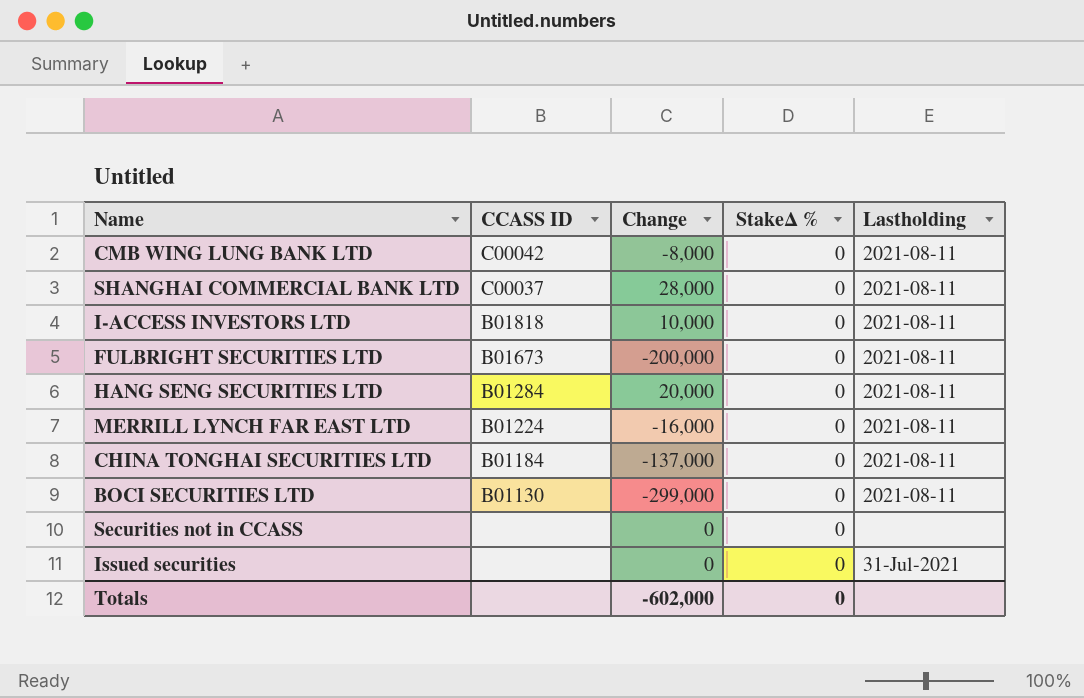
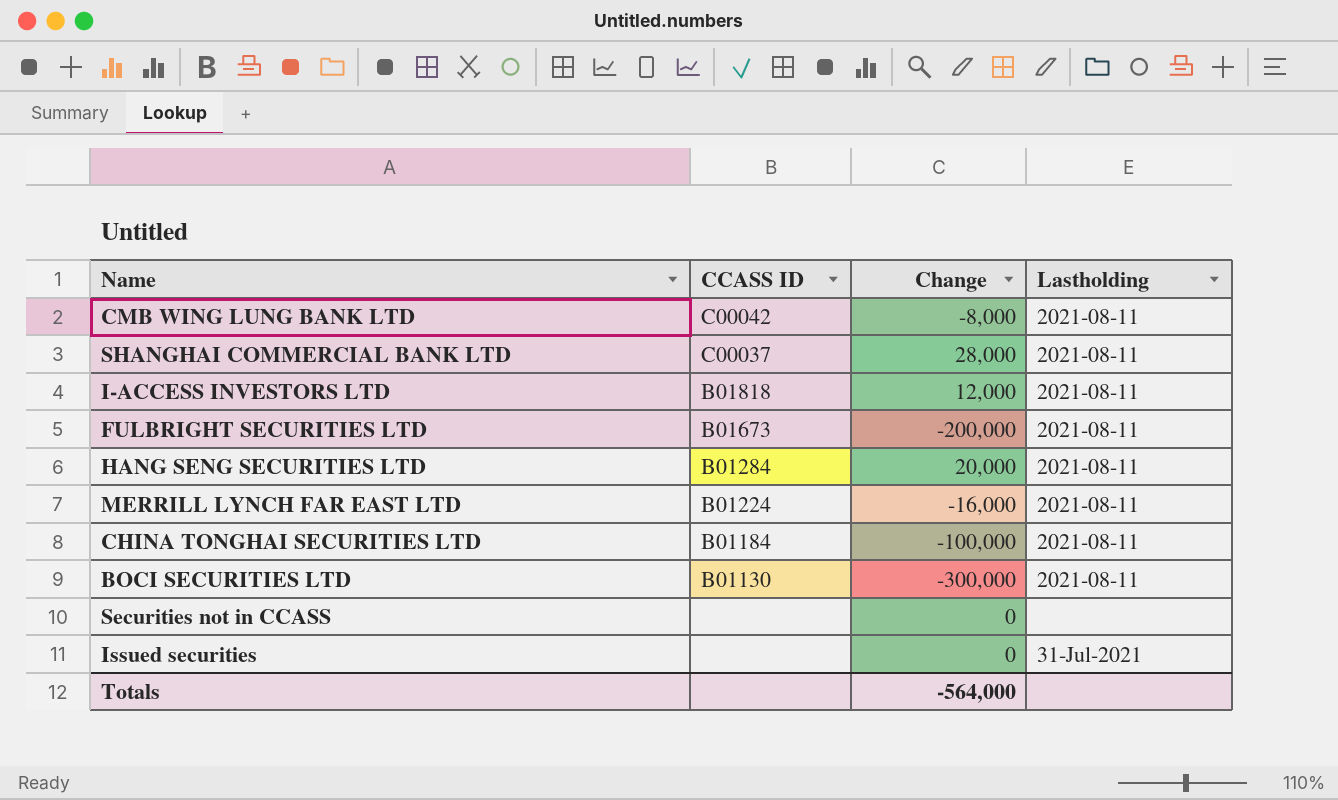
column StakeΔ % | position: 4 -> none
I-ACCESS INVESTORS LTD | Change: 10,000 -> 12,000
CHINA TONGHAI SECURITIES LTD | Change: -137,000 -> -100,000
BOCI SECURITIES LTD | Change: -299,000 -> -300,000
Totals | Change: -602,000 -> -564,000

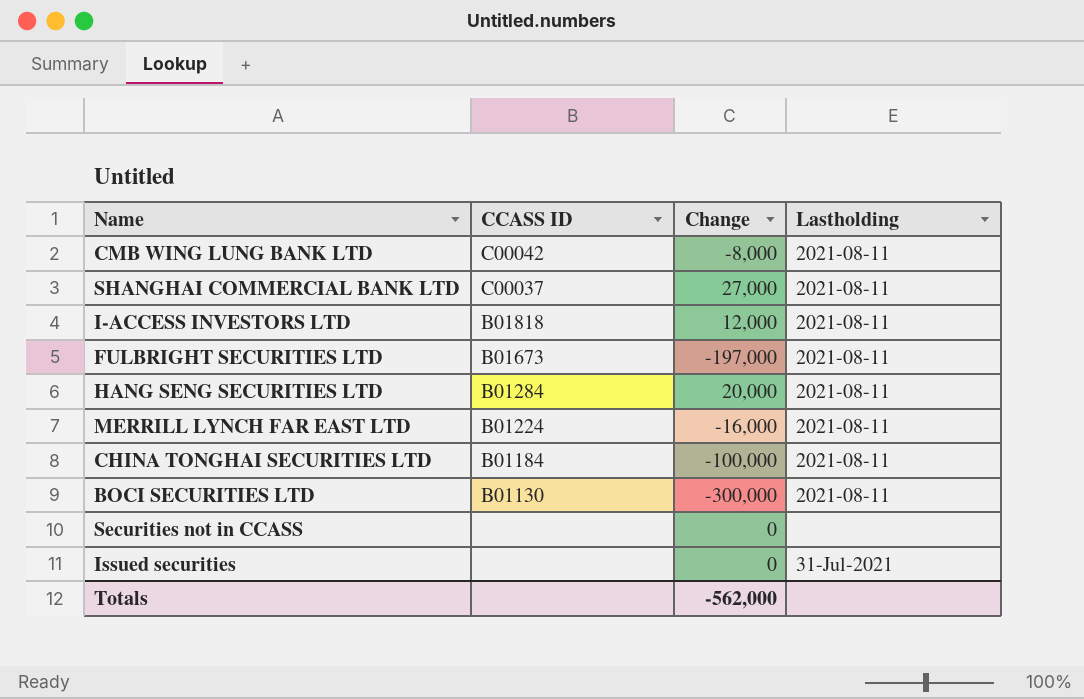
SHANGHAI COMMERCIAL BANK LTD | Change: 28,000 -> 27,000
FULBRIGHT SECURITIES LTD | Change: -200,000 -> -197,000
Totals | Change: -564,000 -> -562,000

